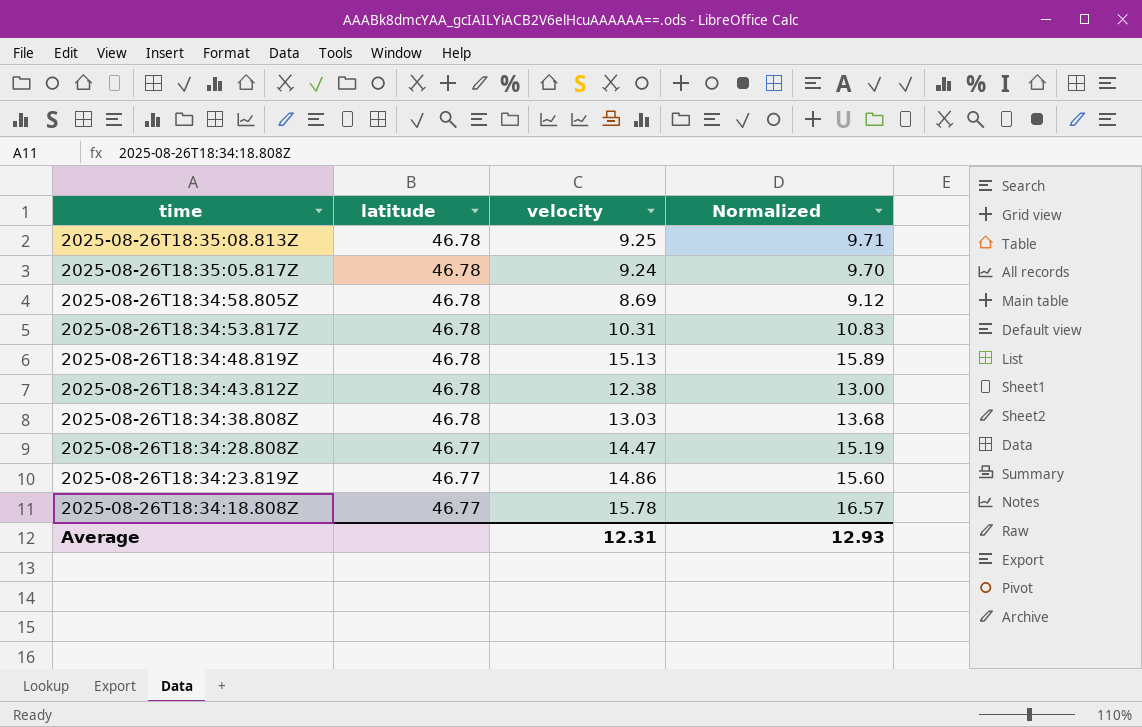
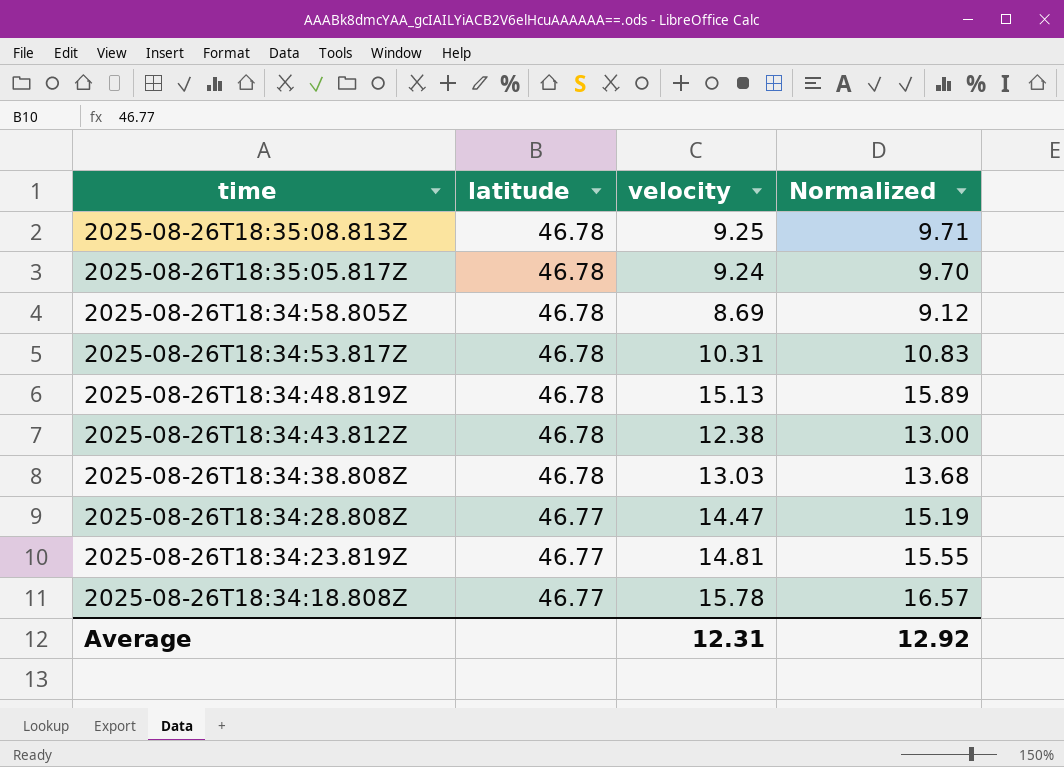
2025-08-26T18:34:23.819Z | velocity: 14.86 -> 14.81
2025-08-26T18:34:23.819Z | Normalized: 15.60 -> 15.55
Average | Normalized: 12.93 -> 12.92

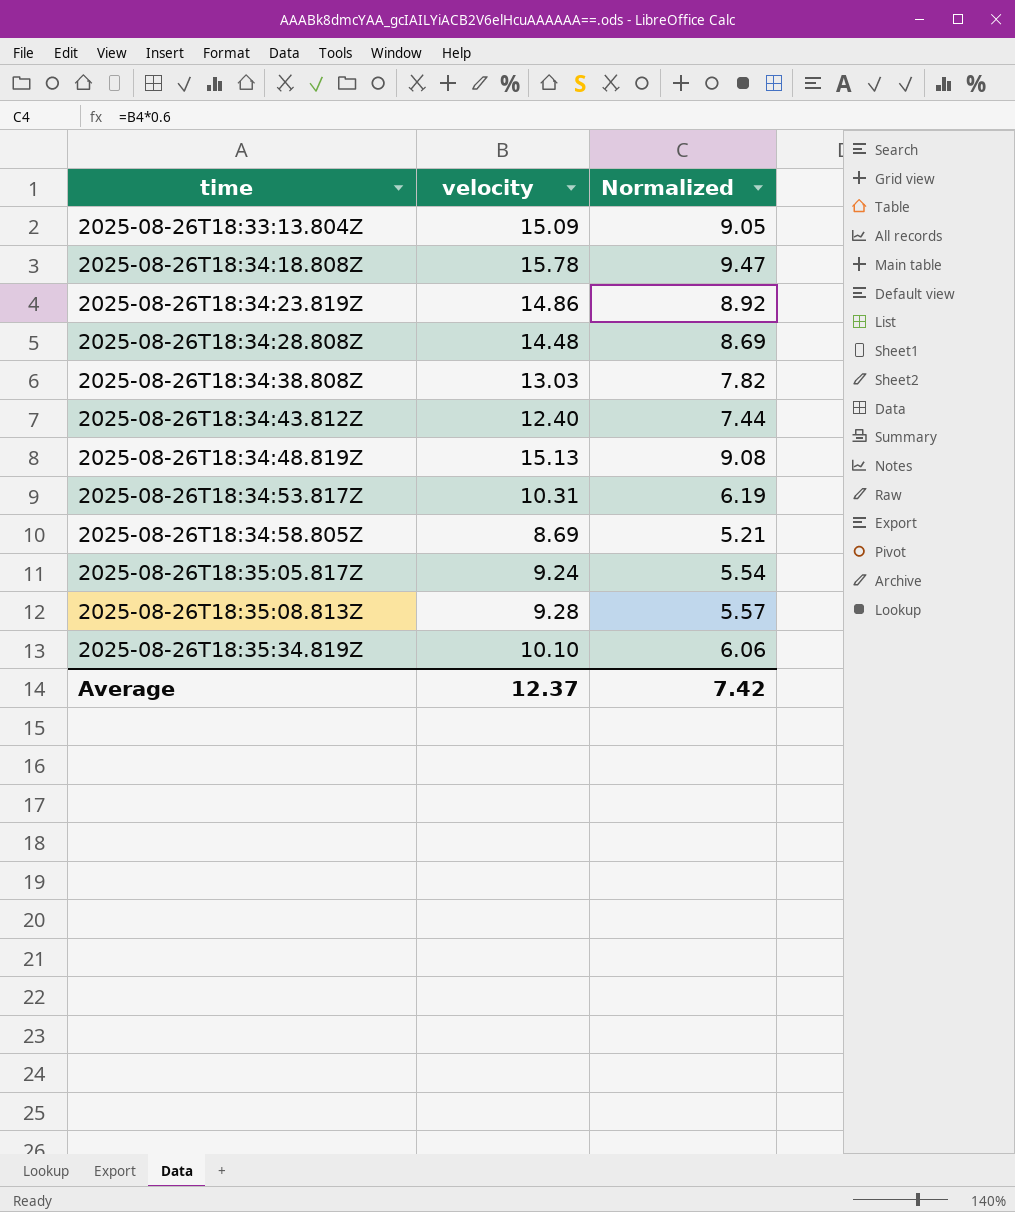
row order: time descending -> time ascending
column latitude | position: 2 -> none
column Normalized | formula: [velocity] * 1.05 -> [velocity] * 0.6
row 2025-08-26T18:33:13.804Z: none -> 15.09 | 9.05
2025-08-26T18:34:23.819Z | velocity: 14.81 -> 14.86
2025-08-26T18:34:28.808Z | velocity: 14.47 -> 14.48
2025-08-26T18:34:43.812Z | velocity: 12.38 -> 12.40
2025-08-26T18:35:08.813Z | velocity: 9.25 -> 9.28
row 2025-08-26T18:35:34.819Z: none -> 10.10 | 6.06
Average | velocity: 12.31 -> 12.37
Average | Normalized: 12.92 -> 7.42

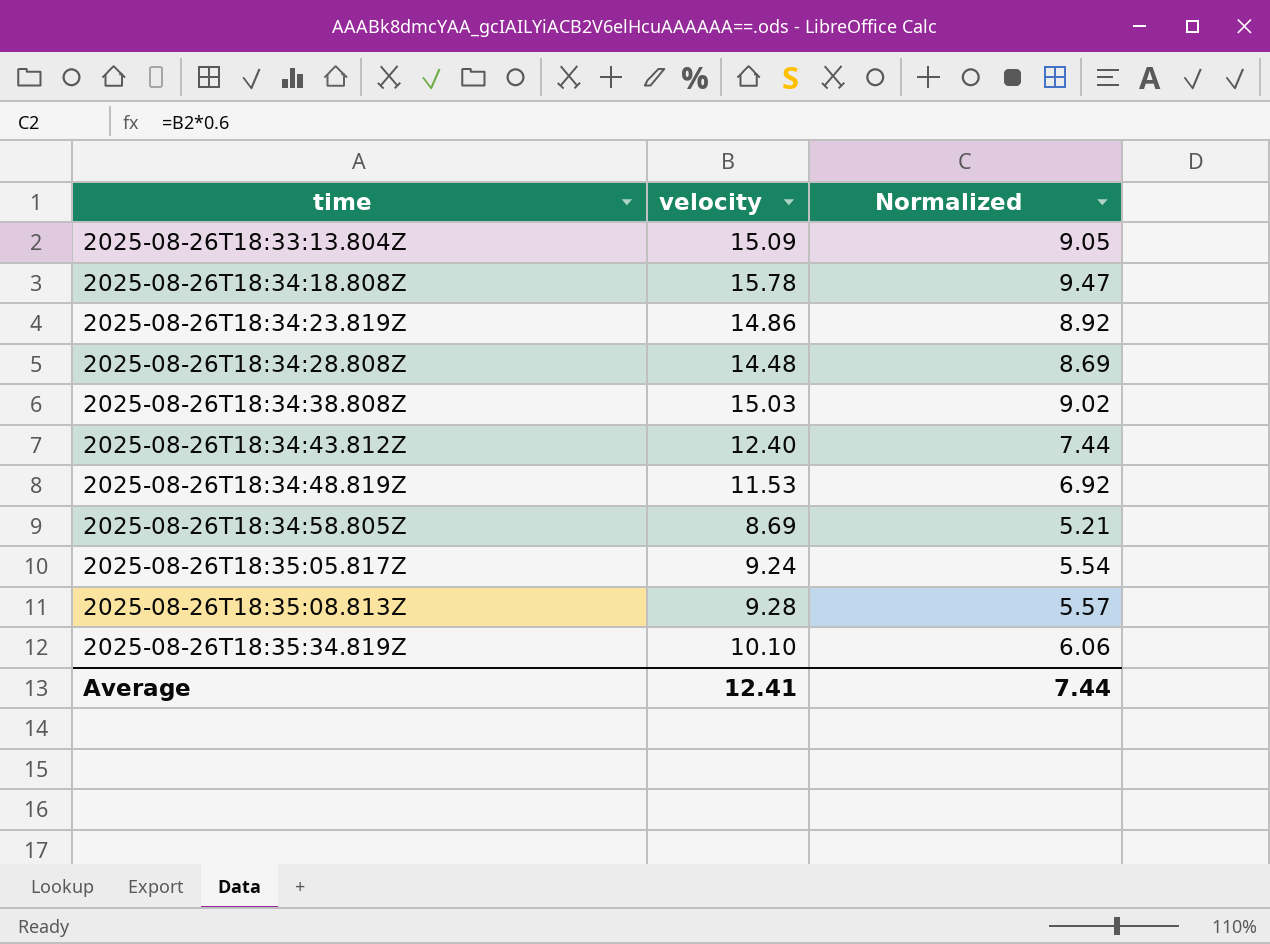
row 2025-08-26T18:34:53.817Z: 10.31 | 6.19 -> none
2025-08-26T18:34:38.808Z | velocity: 13.03 -> 15.03
2025-08-26T18:34:38.808Z | Normalized: 7.82 -> 9.02
2025-08-26T18:34:48.819Z | velocity: 15.13 -> 11.53
2025-08-26T18:34:48.819Z | Normalized: 9.08 -> 6.92
Average | velocity: 12.37 -> 12.41
Average | Normalized: 7.42 -> 7.44

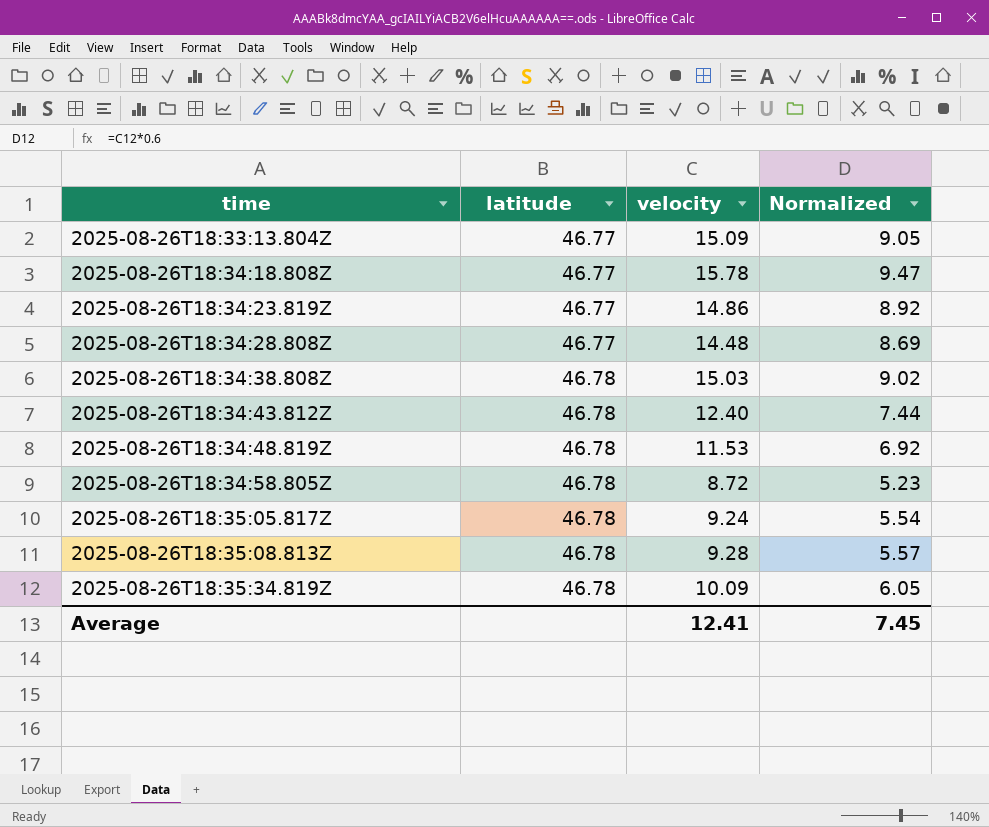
column latitude | position: none -> 2
2025-08-26T18:34:58.805Z | velocity: 8.69 -> 8.72
2025-08-26T18:34:58.805Z | Normalized: 5.21 -> 5.23
2025-08-26T18:35:34.819Z | velocity: 10.10 -> 10.09
2025-08-26T18:35:34.819Z | Normalized: 6.06 -> 6.05
Average | Normalized: 7.44 -> 7.45

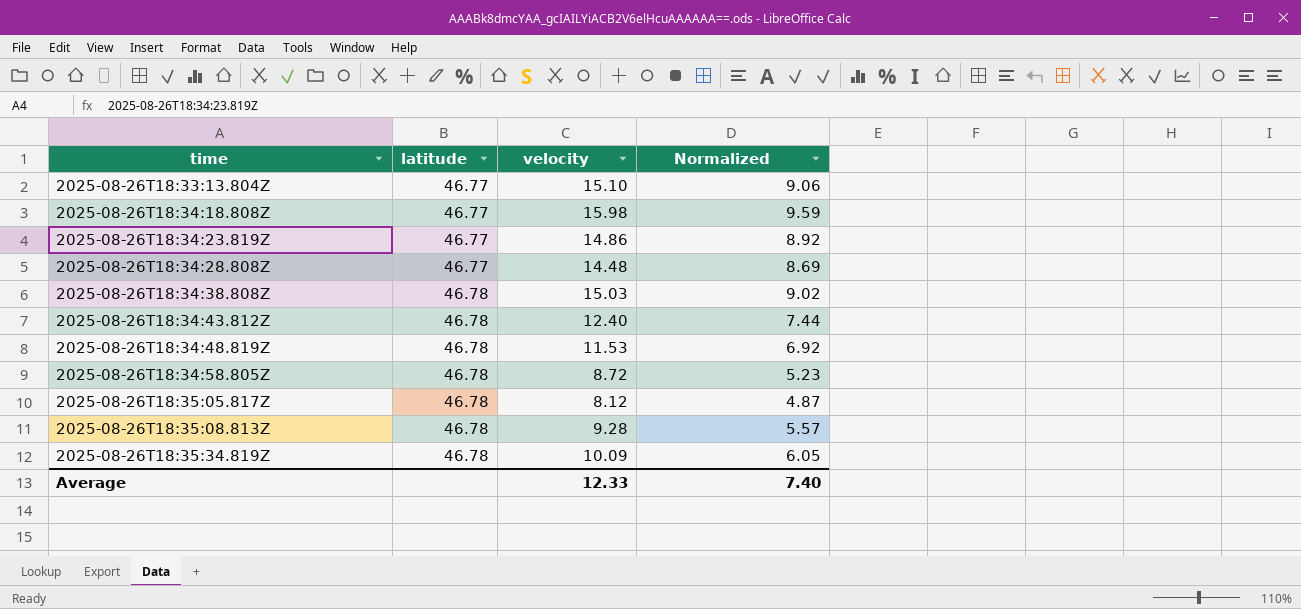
2025-08-26T18:33:13.804Z | velocity: 15.09 -> 15.10
2025-08-26T18:33:13.804Z | Normalized: 9.05 -> 9.06
2025-08-26T18:34:18.808Z | velocity: 15.78 -> 15.98
2025-08-26T18:34:18.808Z | Normalized: 9.47 -> 9.59
2025-08-26T18:35:05.817Z | velocity: 9.24 -> 8.12
2025-08-26T18:35:05.817Z | Normalized: 5.54 -> 4.87
Average | velocity: 12.41 -> 12.33
Average | Normalized: 7.45 -> 7.40

